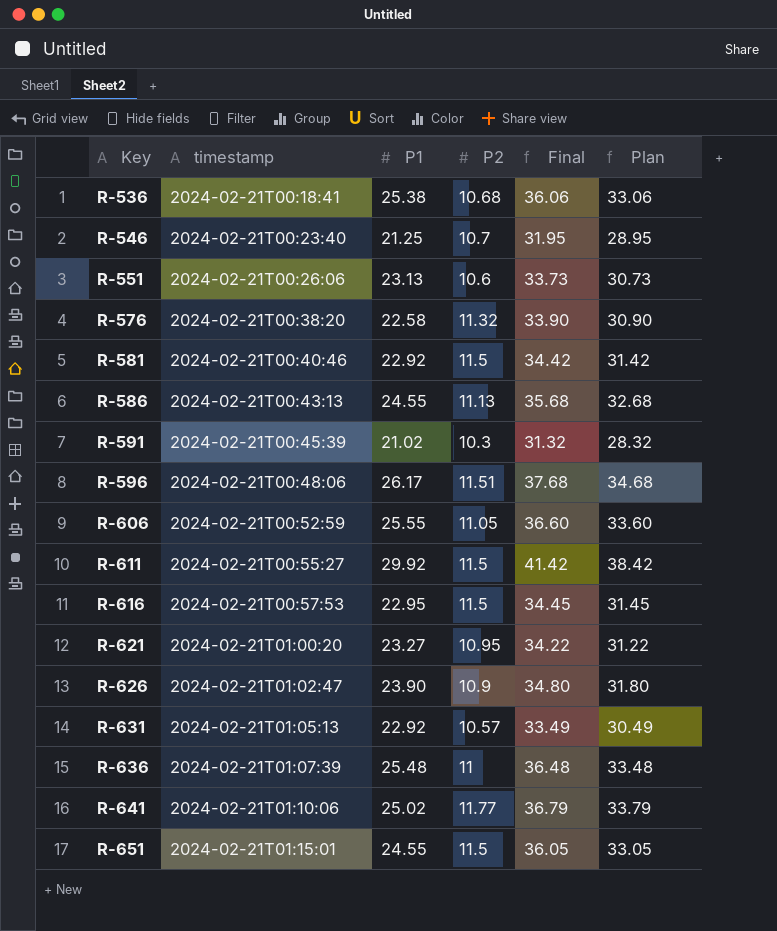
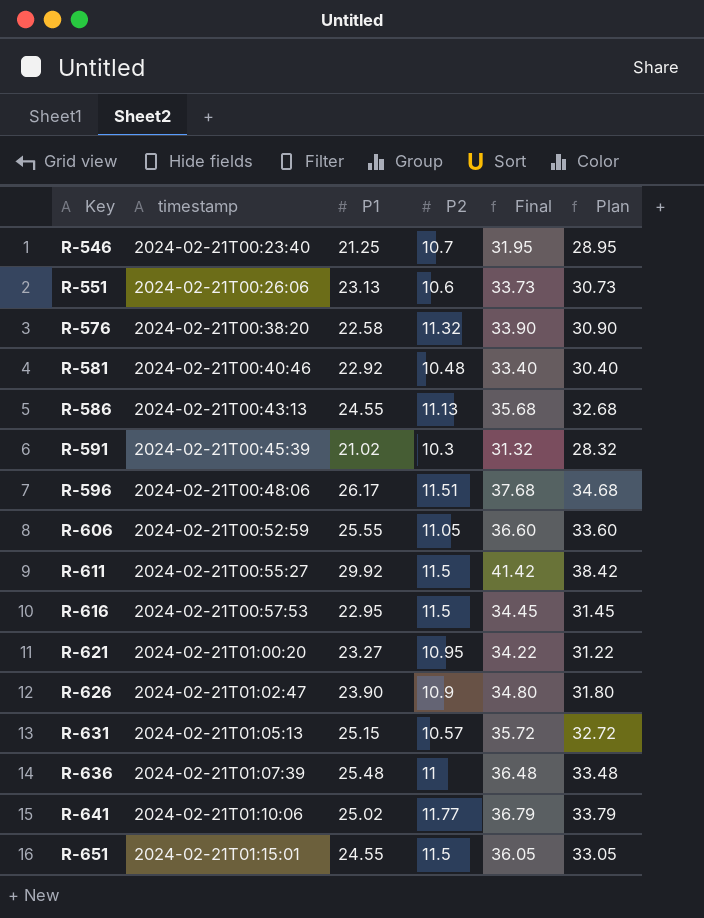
row R-536: 2024-02-21T00:18:41 | 25.38 | 10.68 | 36.06 | 33.06 -> none
R-581 | P2: 11.5 -> 10.48
R-581 | Final: 34.42 -> 33.40
R-581 | Plan: 31.42 -> 30.40
R-631 | P1: 22.92 -> 25.15
R-631 | Final: 33.49 -> 35.72
R-631 | Plan: 30.49 -> 32.72

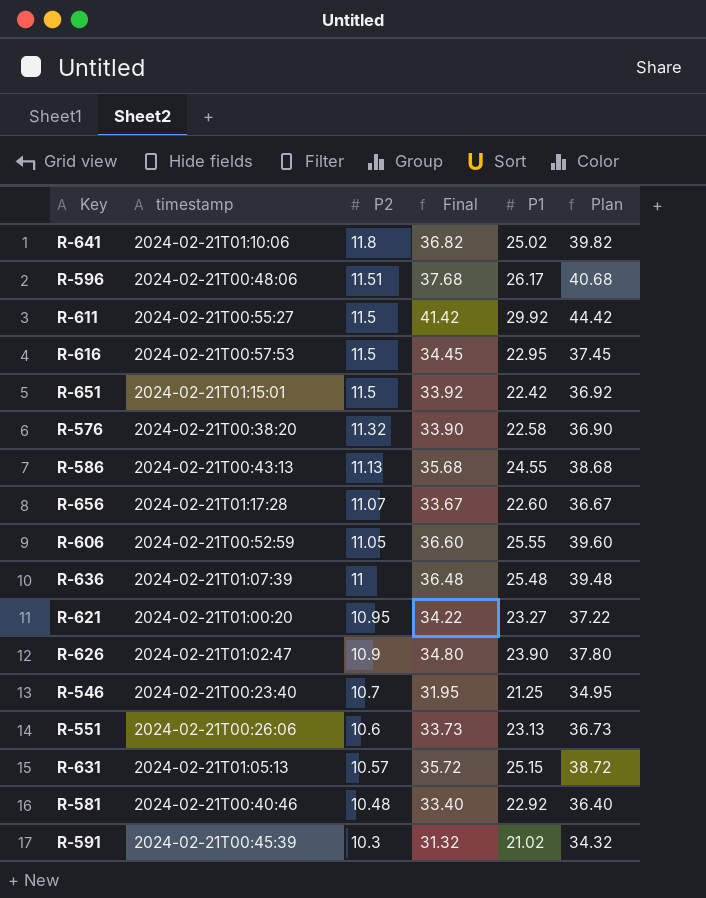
row order: Key ascending -> P2 descending
column P1 | position: 3 -> 5
column Plan | formula: [Final] - 3 -> [Final] + 3
R-641 | P2: 11.77 -> 11.8
R-641 | Final: 36.79 -> 36.82
R-651 | Final: 36.05 -> 33.92
R-651 | P1: 24.55 -> 22.42
row R-656: none -> 2024-02-21T01:17:28 | 11.07 | 33.67 | 22.60 | 36.67

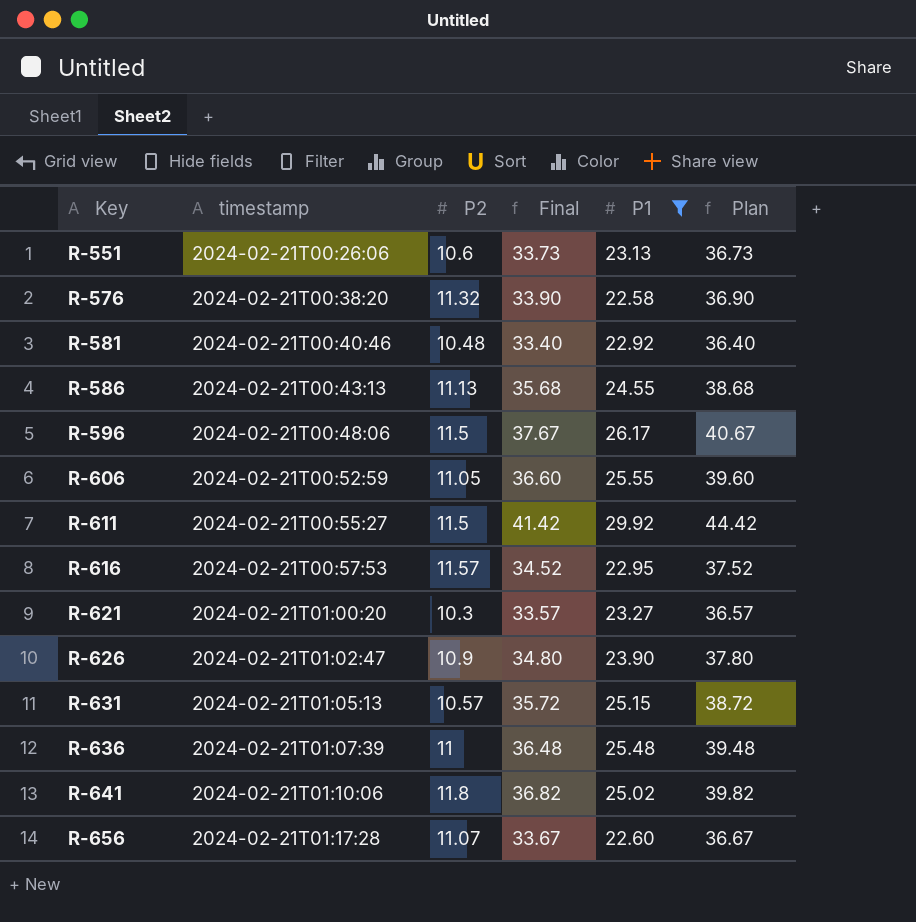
filter: none -> P1 >= 22.58
row order: P2 descending -> Key ascending
R-596 | P2: 11.51 -> 11.5
R-596 | Final: 37.68 -> 37.67
R-596 | Plan: 40.68 -> 40.67
R-616 | P2: 11.5 -> 11.57
R-616 | Final: 34.45 -> 34.52
R-616 | Plan: 37.45 -> 37.52
R-621 | P2: 10.95 -> 10.3
R-621 | Final: 34.22 -> 33.57
R-621 | Plan: 37.22 -> 36.57

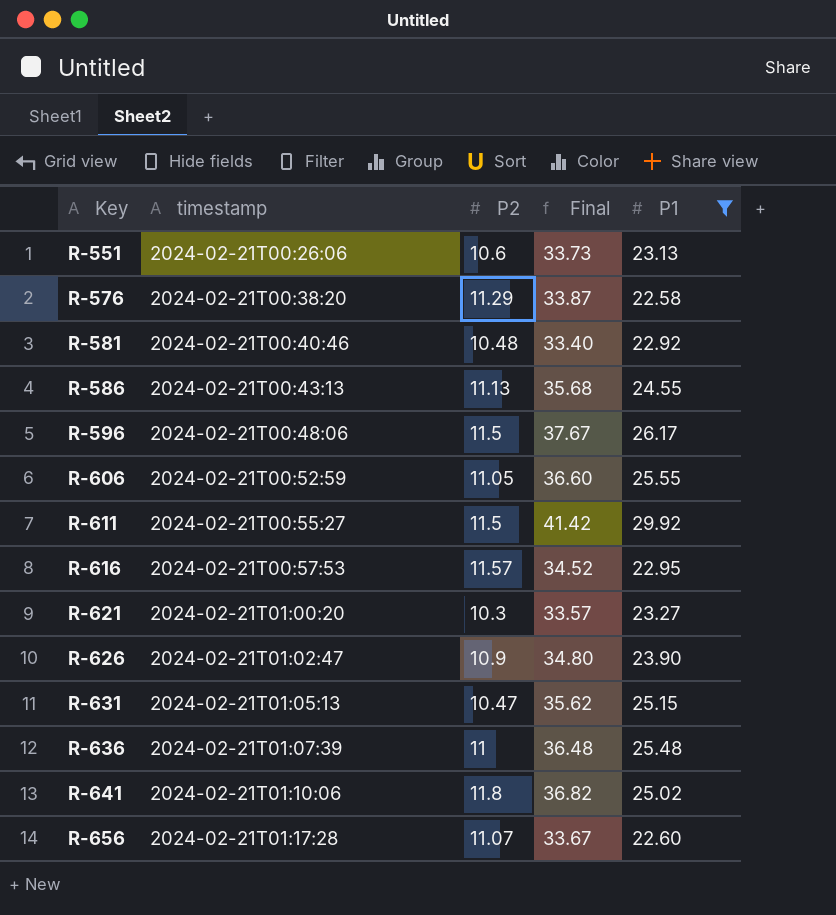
column Plan | formula: [Final] + 3 -> none
R-576 | P2: 11.32 -> 11.29
R-576 | Final: 33.90 -> 33.87
R-631 | P2: 10.57 -> 10.47
R-631 | Final: 35.72 -> 35.62

